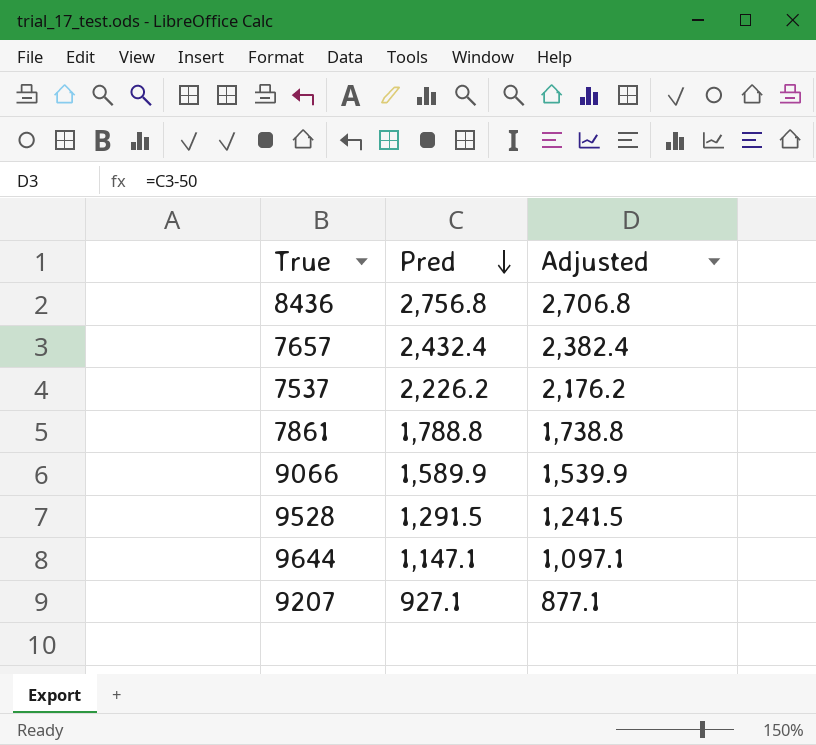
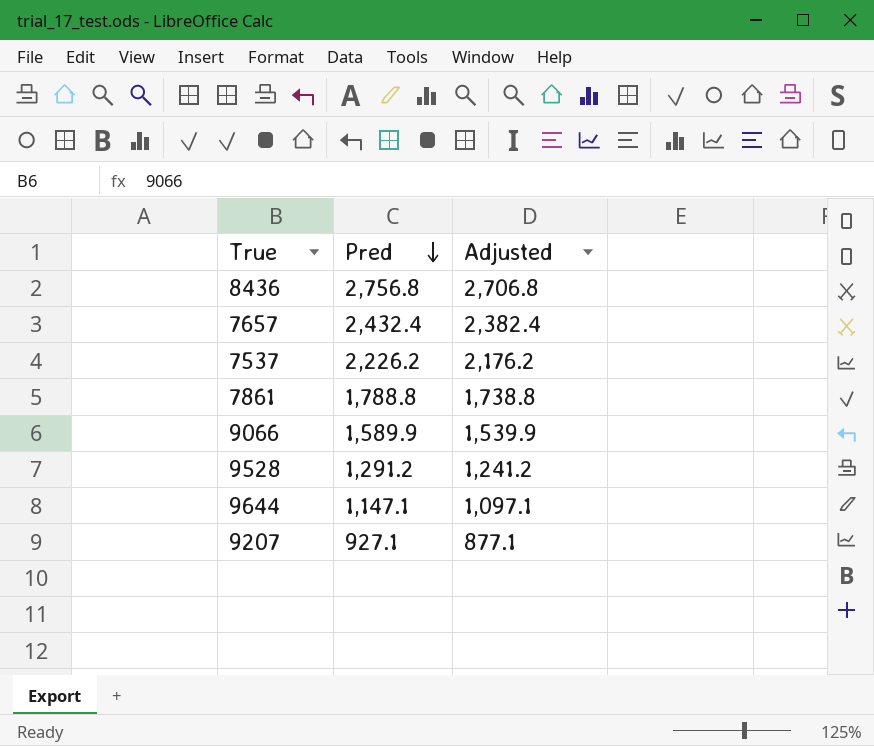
9528 | Pred: 1,291.5 -> 1,291.2
9528 | Adjusted: 1,241.5 -> 1,241.2

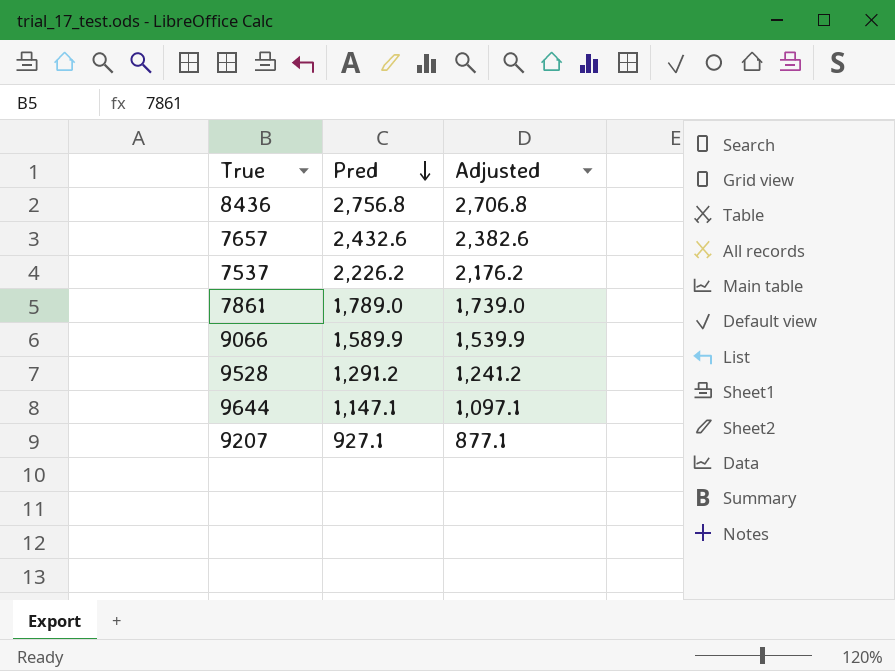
7657 | Pred: 2,432.4 -> 2,432.6
7657 | Adjusted: 2,382.4 -> 2,382.6
7861 | Pred: 1,788.8 -> 1,789.0
7861 | Adjusted: 1,738.8 -> 1,739.0

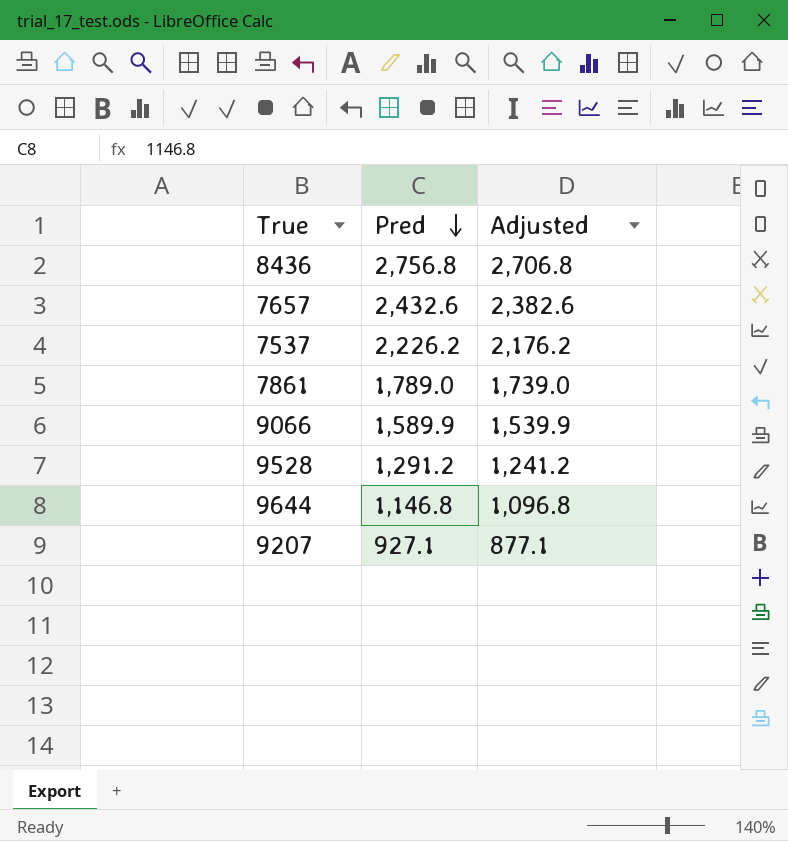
9644 | Pred: 1,147.1 -> 1,146.8
9644 | Adjusted: 1,097.1 -> 1,096.8

